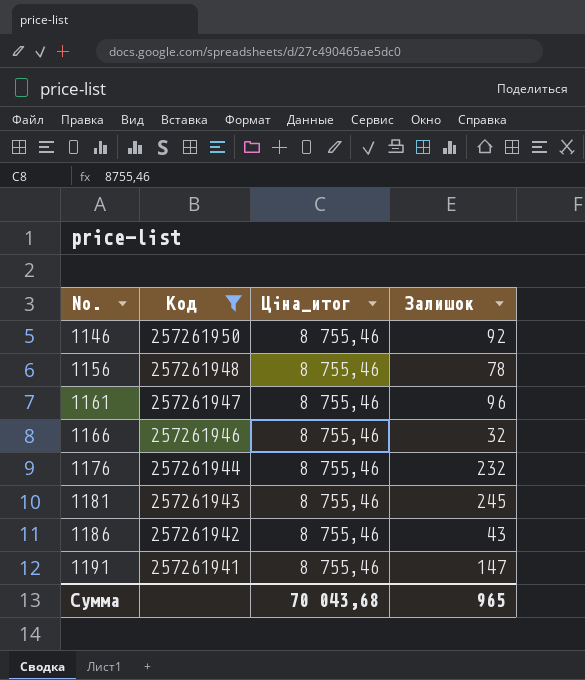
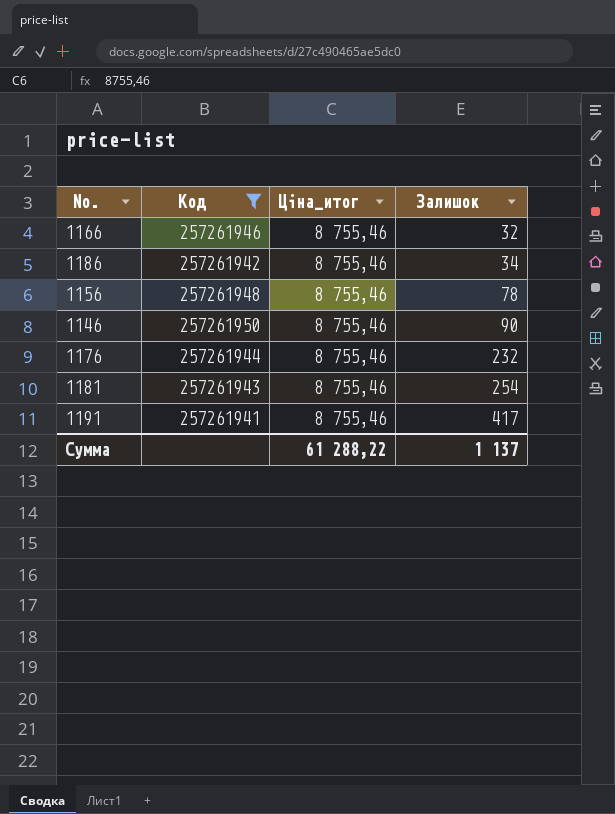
row order: No. ascending -> Залишок ascending
row 1161: 257261947 | 8 755,46 | 96 -> none
1186 | Залишок: 43 -> 34
1146 | Залишок: 92 -> 90
1181 | Залишок: 245 -> 254
1191 | Залишок: 147 -> 417
Сумма | Ціна_итог: 70 043,68 -> 61 288,22
Сумма | Залишок: 965 -> 1 137

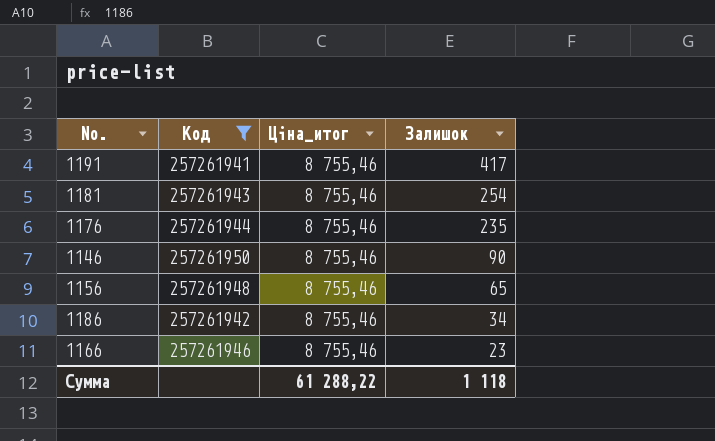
row order: Залишок ascending -> Залишок descending
1176 | Залишок: 232 -> 235
1156 | Залишок: 78 -> 65
1166 | Залишок: 32 -> 23
Сумма | Залишок: 1 137 -> 1 118

